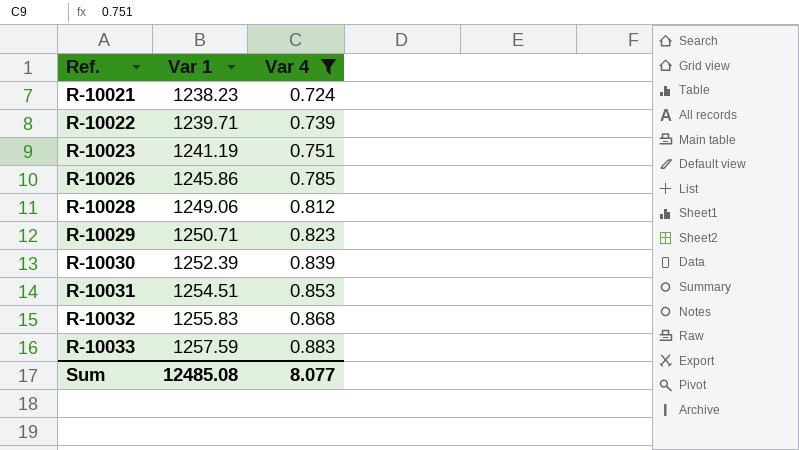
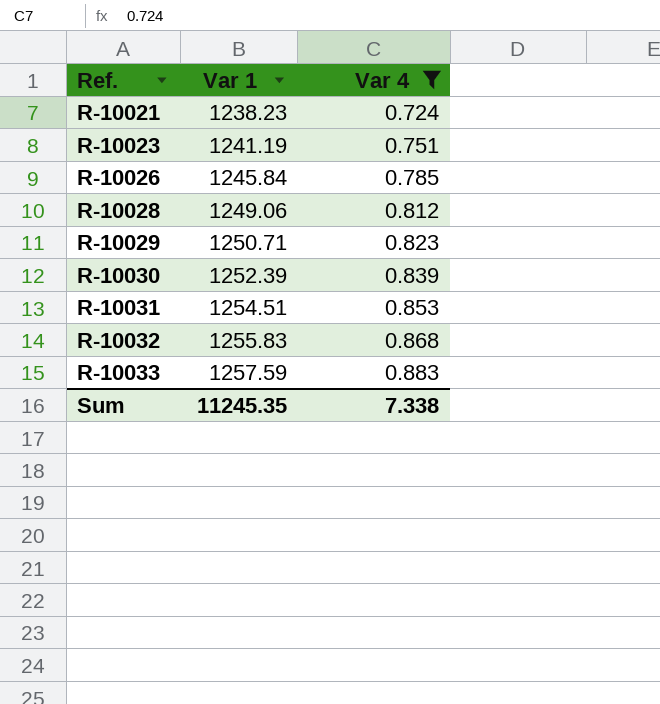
row R-10022: 1239.71 | 0.739 -> none
R-10026 | Var 1: 1245.86 -> 1245.84
Sum | Var 1: 12485.08 -> 11245.35
Sum | Var 4: 8.077 -> 7.338

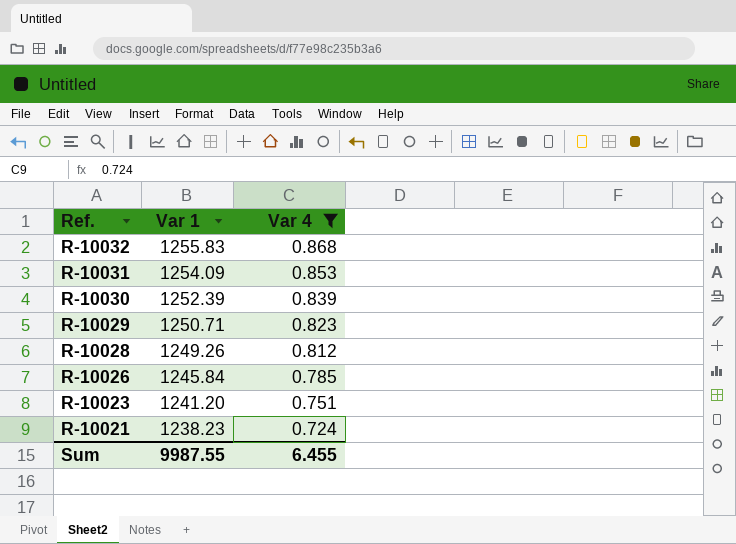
row order: Ref. ascending -> Ref. descending
row R-10033: 1257.59 | 0.883 -> none
R-10031 | Var 1: 1254.51 -> 1254.09
R-10028 | Var 1: 1249.06 -> 1249.26
R-10023 | Var 1: 1241.19 -> 1241.20
Sum | Var 1: 11245.35 -> 9987.55
Sum | Var 4: 7.338 -> 6.455

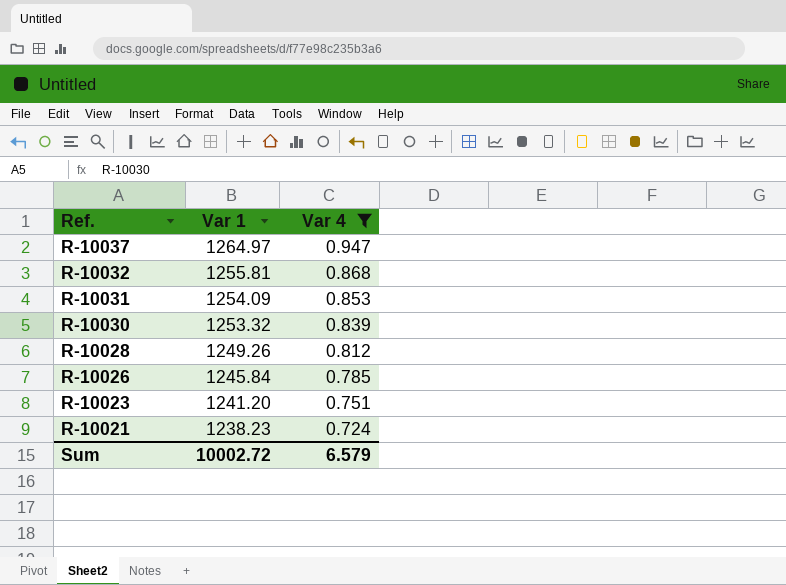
row R-10029: 1250.71 | 0.823 -> none
row R-10037: none -> 1264.97 | 0.947
R-10032 | Var 1: 1255.83 -> 1255.81
R-10030 | Var 1: 1252.39 -> 1253.32
Sum | Var 1: 9987.55 -> 10002.72
Sum | Var 4: 6.455 -> 6.579

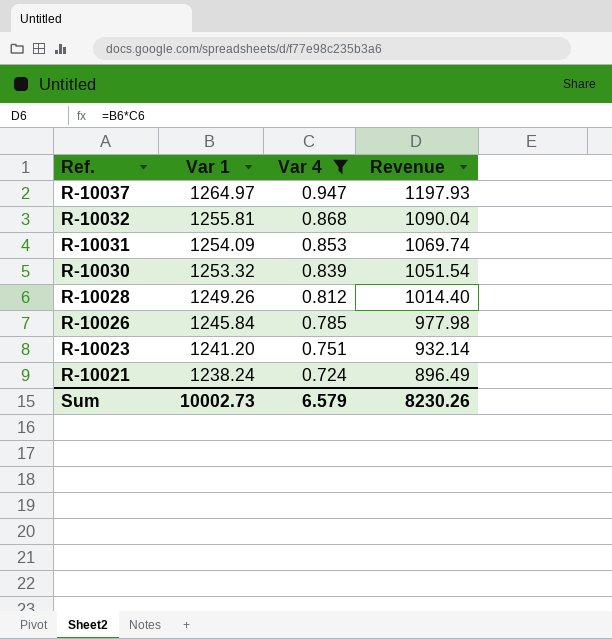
column Revenue | formula: none -> [Var 1] * [Var 4]
R-10021 | Var 1: 1238.23 -> 1238.24
Sum | Var 1: 10002.72 -> 10002.73

